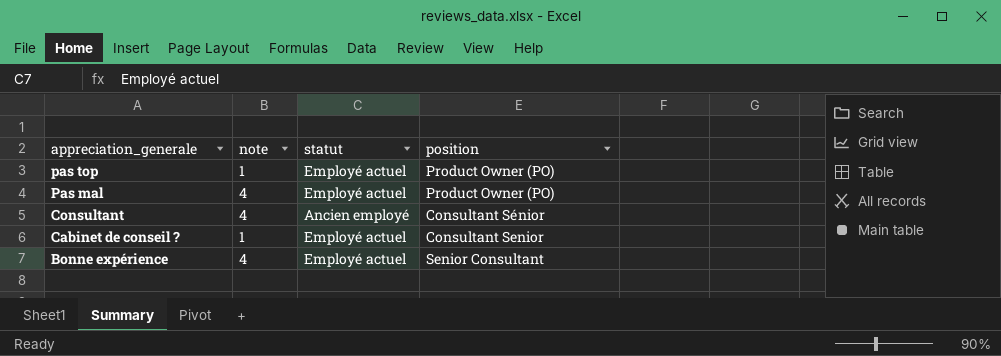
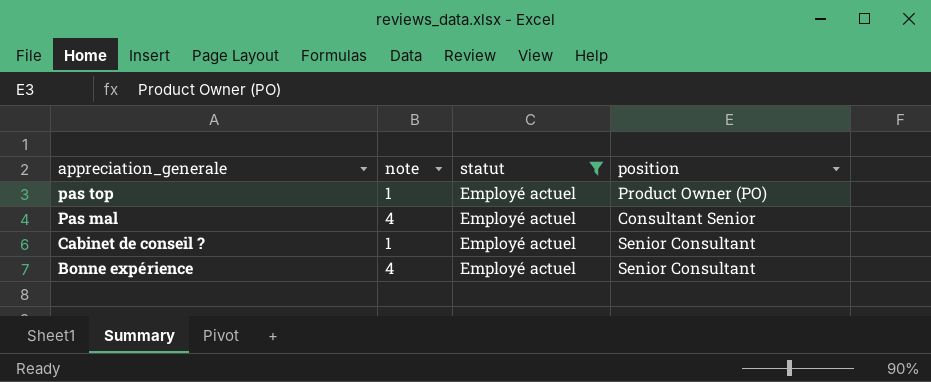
filter: none -> statut = Employé actuel
Pas mal | position: Product Owner (PO) -> Consultant Senior
Cabinet de conseil ? | position: Consultant Senior -> Senior Consultant

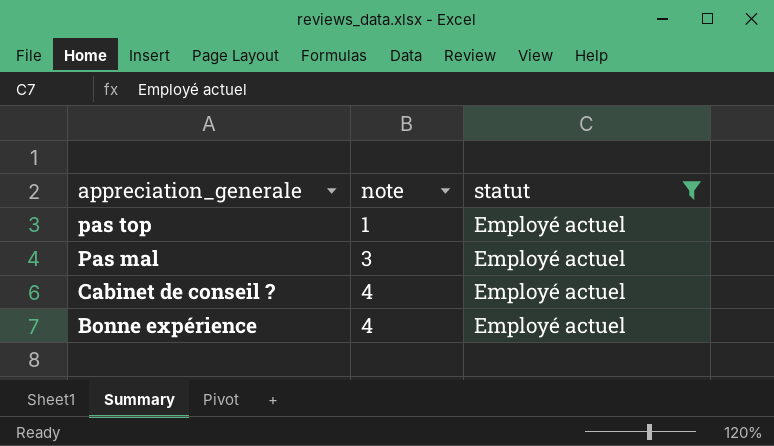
column position | position: 4 -> none
Pas mal | note: 4 -> 3
Cabinet de conseil ? | note: 1 -> 4

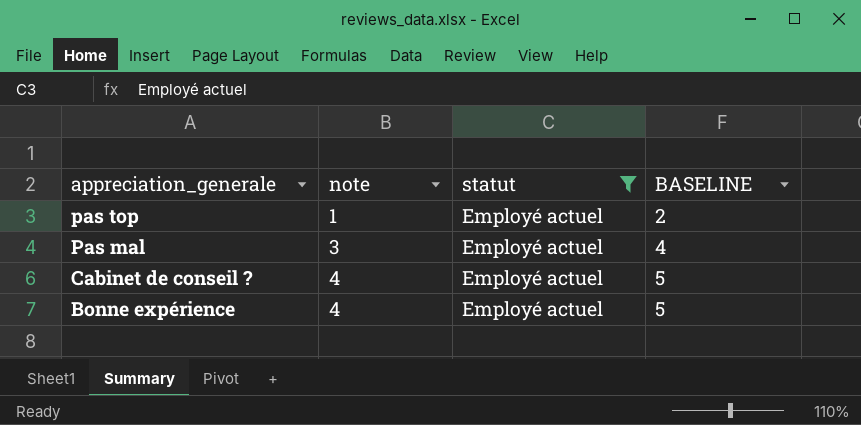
column BASELINE | formula: none -> [note] + 1

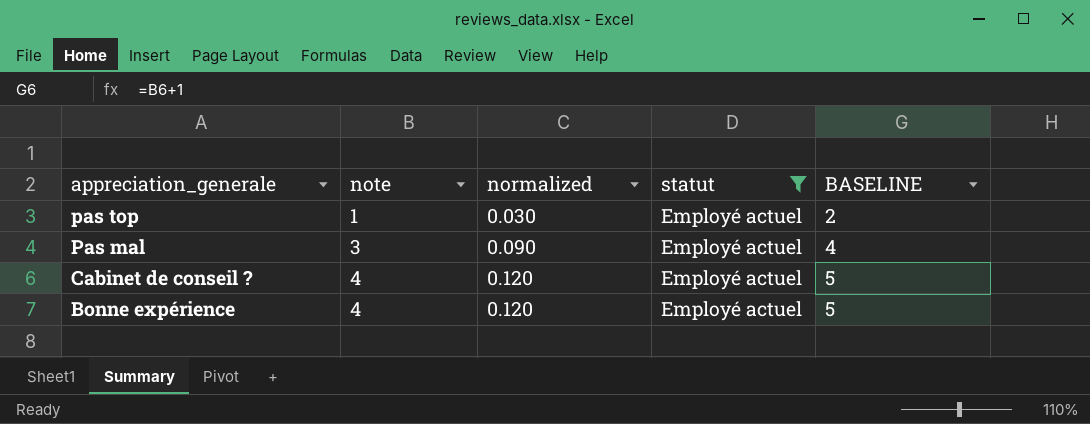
column normalized | formula: none -> [note] * 0.03

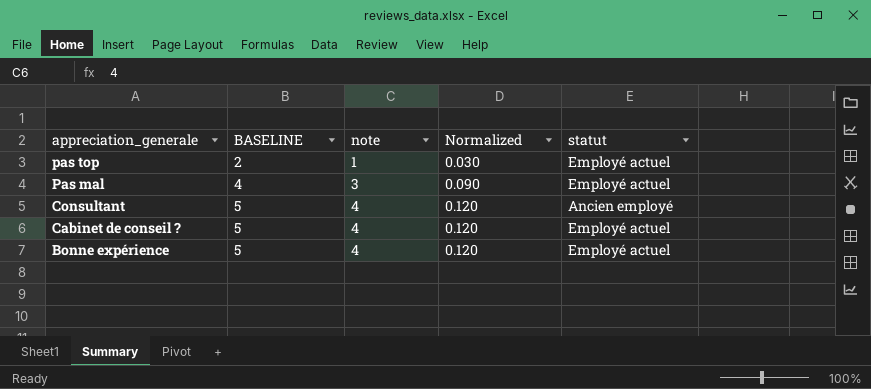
filter: statut = Employé actuel -> none
column BASELINE | position: 5 -> 2
column name: normalized -> Normalized

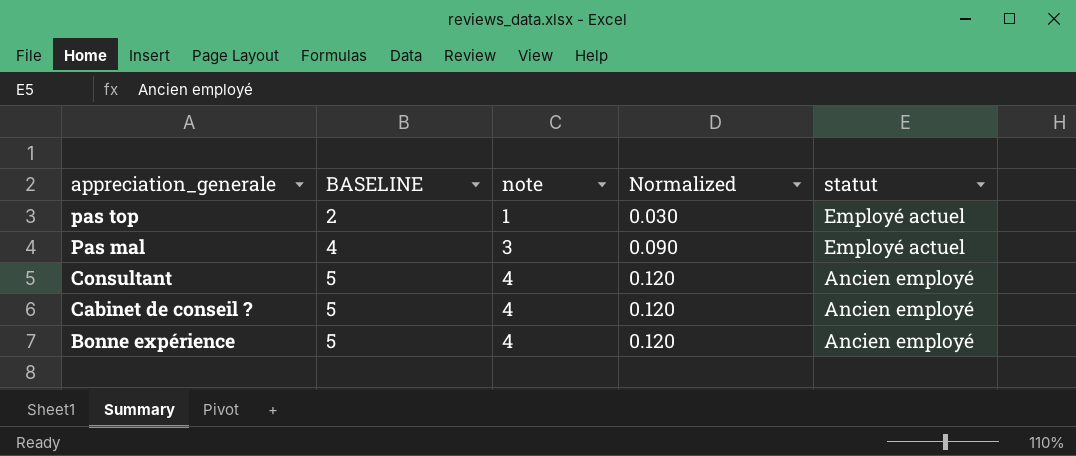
Cabinet de conseil ? | statut: Employé actuel -> Ancien employé
Bonne expérience | statut: Employé actuel -> Ancien employé

